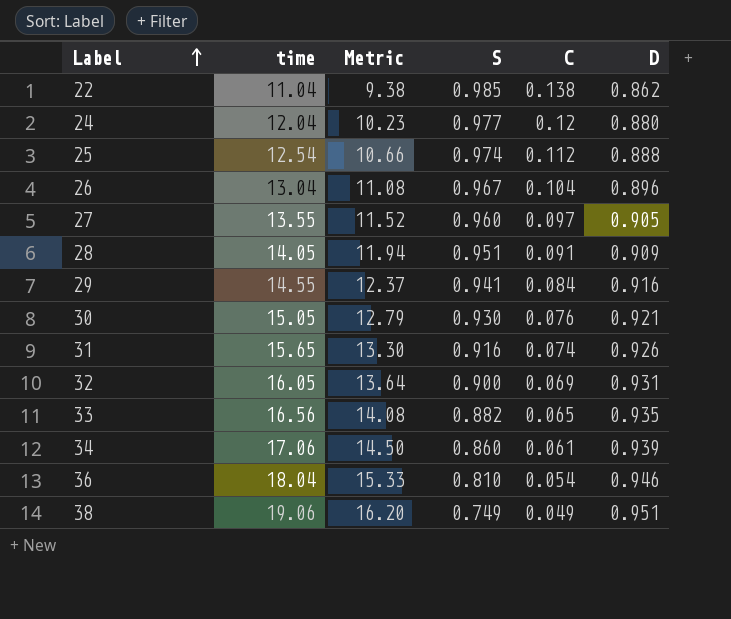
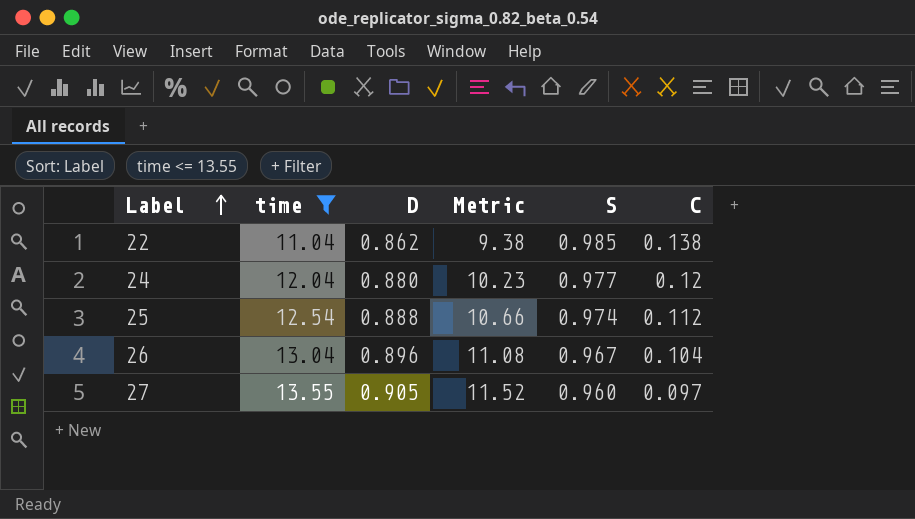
filter: none -> time <= 13.55
column D | position: 6 -> 3

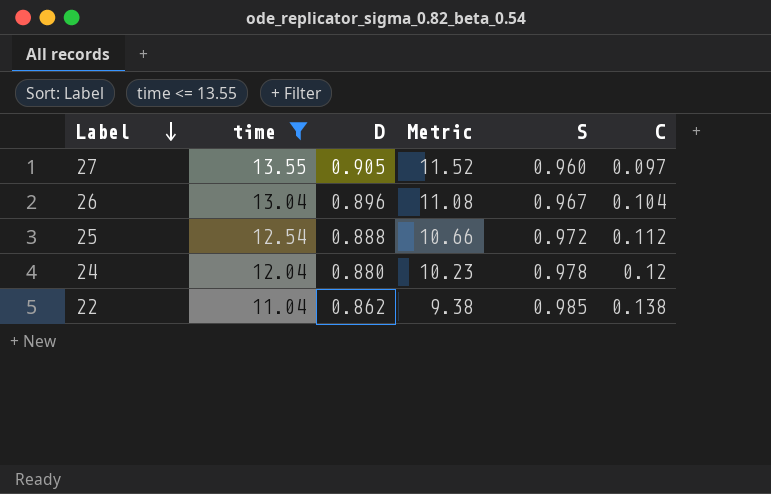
row order: Label ascending -> Label descending
25 | S: 0.974 -> 0.972
24 | S: 0.977 -> 0.978

